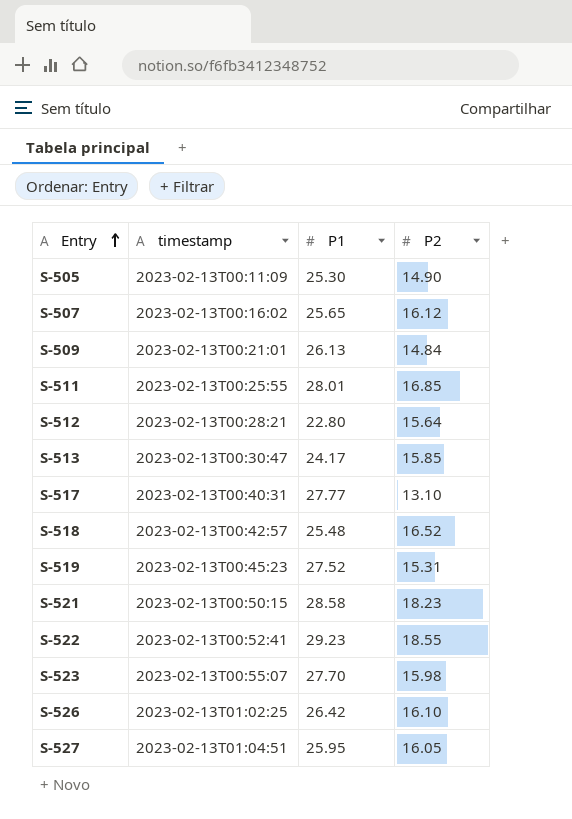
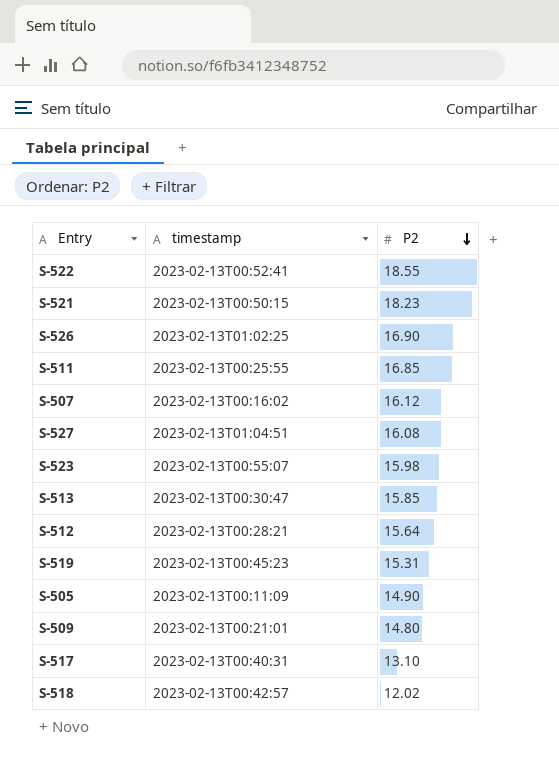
row order: Entry ascending -> P2 descending
column P1 | position: 3 -> none
S-526 | P2: 16.10 -> 16.90
S-527 | P2: 16.05 -> 16.08
S-509 | P2: 14.84 -> 14.80
S-518 | P2: 16.52 -> 12.02

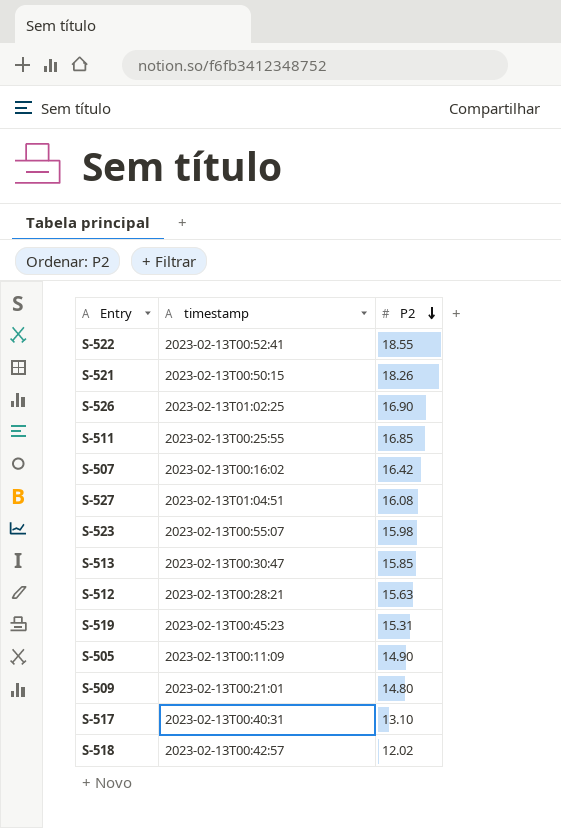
S-521 | P2: 18.23 -> 18.26
S-507 | P2: 16.12 -> 16.42
S-512 | P2: 15.64 -> 15.63

